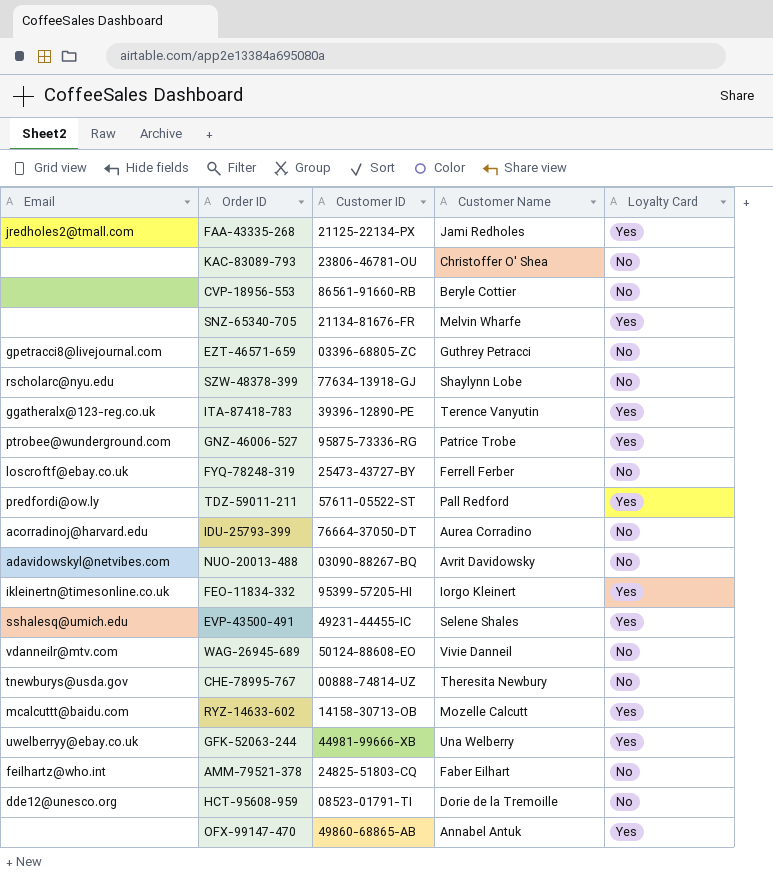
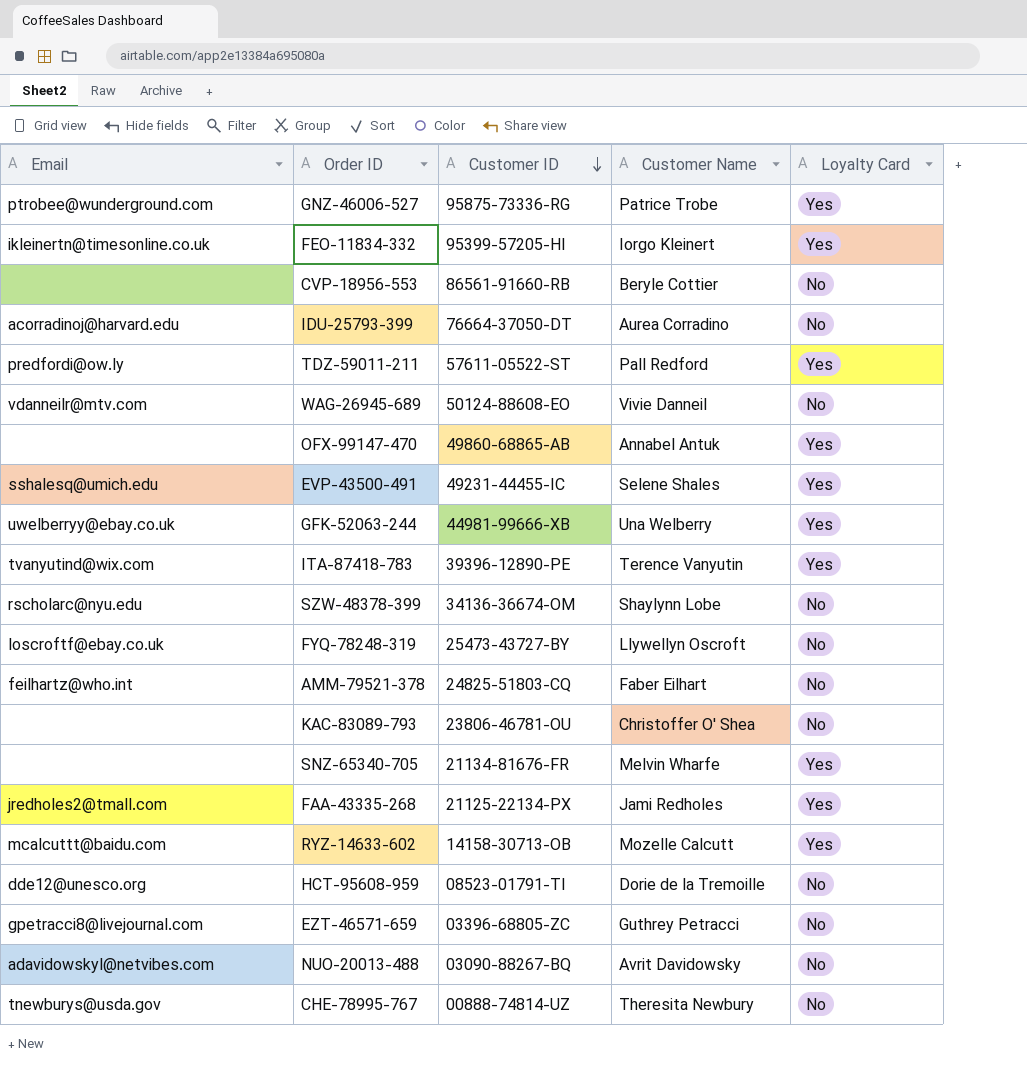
row order: none -> Customer ID descending
ITA-87418-783 | Email: ggatheralx@123-reg.co.uk -> tvanyutind@wix.com
SZW-48378-399 | Customer ID: 77634-13918-GJ -> 34136-36674-OM
FYQ-78248-319 | Customer Name: Ferrell Ferber -> Llywellyn Oscroft

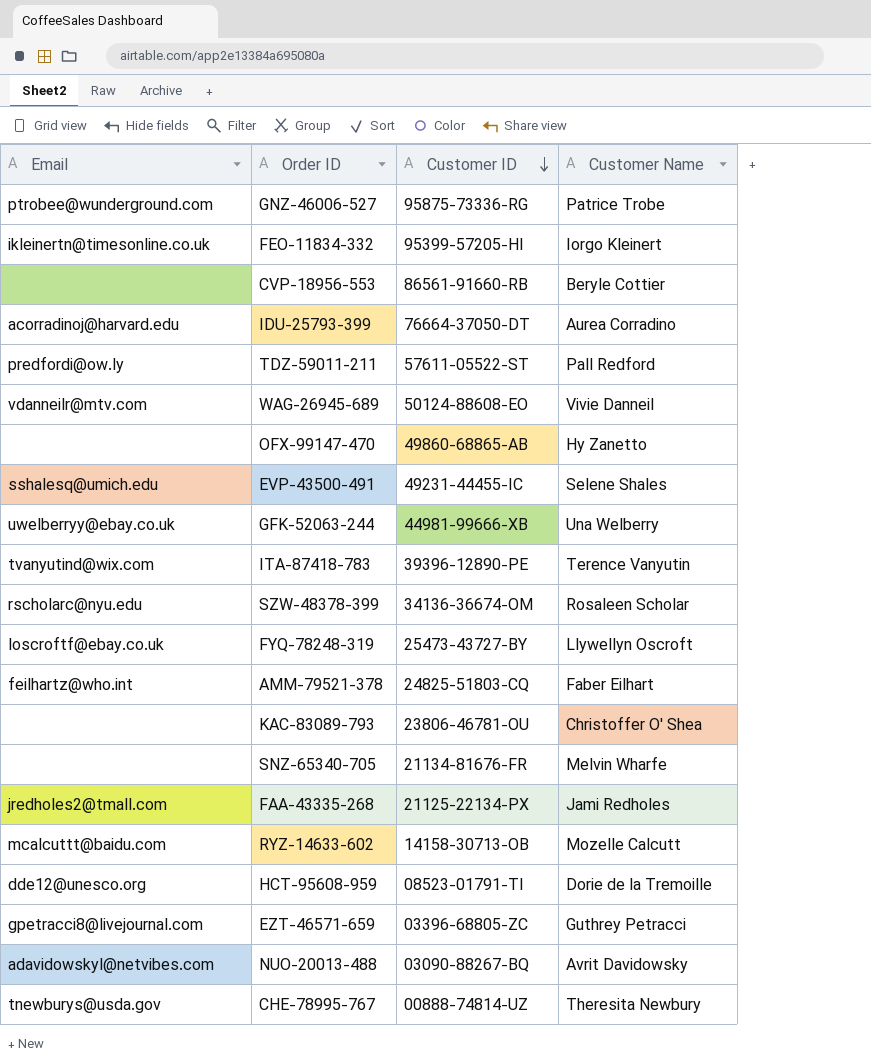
column Loyalty Card | position: 5 -> none
OFX-99147-470 | Customer Name: Annabel Antuk -> Hy Zanetto
SZW-48378-399 | Customer Name: Shaylynn Lobe -> Rosaleen Scholar

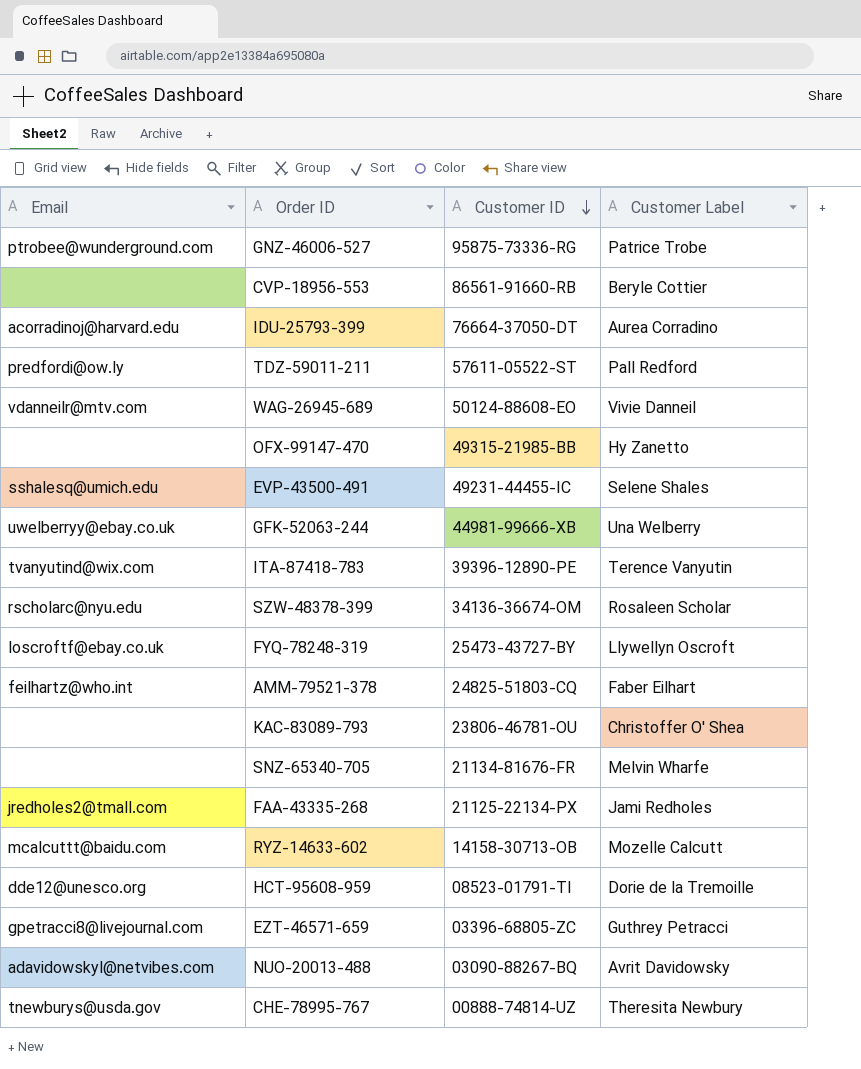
column name: Customer Name -> Customer Label
row FEO-11834-332: ikleinertn@timesonline.co.uk | 95399-57205-HI | Iorgo Kleinert -> none
OFX-99147-470 | Customer ID: 49860-68865-AB -> 49315-21985-BB

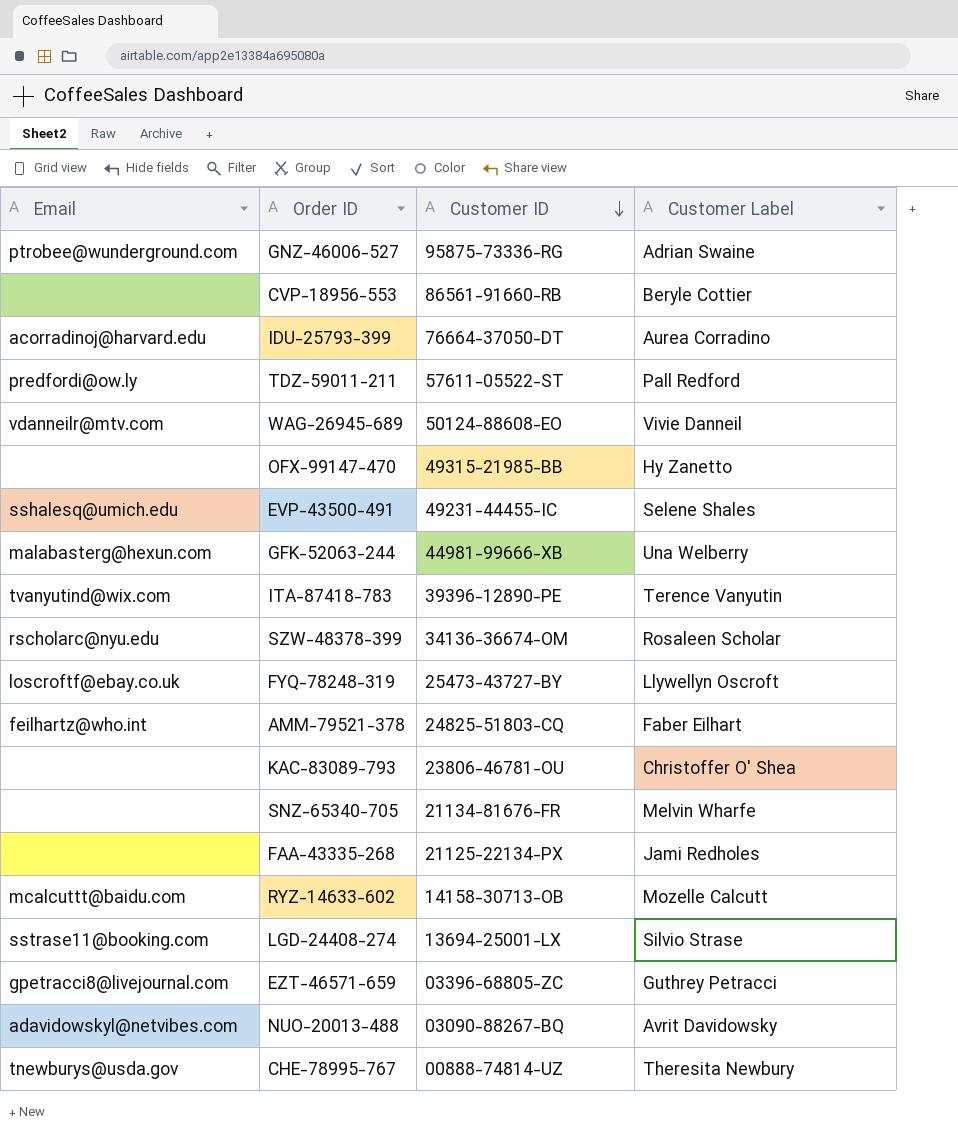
row HCT-95608-959: dde12@unesco.org | 08523-01791-TI | Dorie de la Tremoille -> none
GNZ-46006-527 | Customer Label: Patrice Trobe -> Adrian Swaine
GFK-52063-244 | Email: uwelberryy@ebay.co.uk -> malabasterg@hexun.com
FAA-43335-268 | Email: jredholes2@tmall.com -> none
row LGD-24408-274: none -> sstrase11@booking.com | 13694-25001-LX | Silvio Strase

